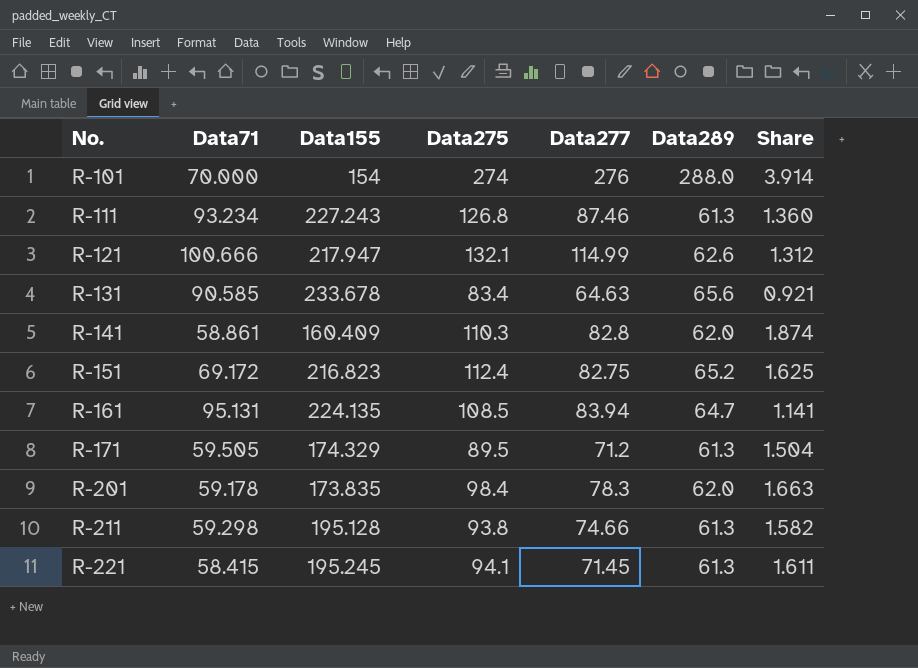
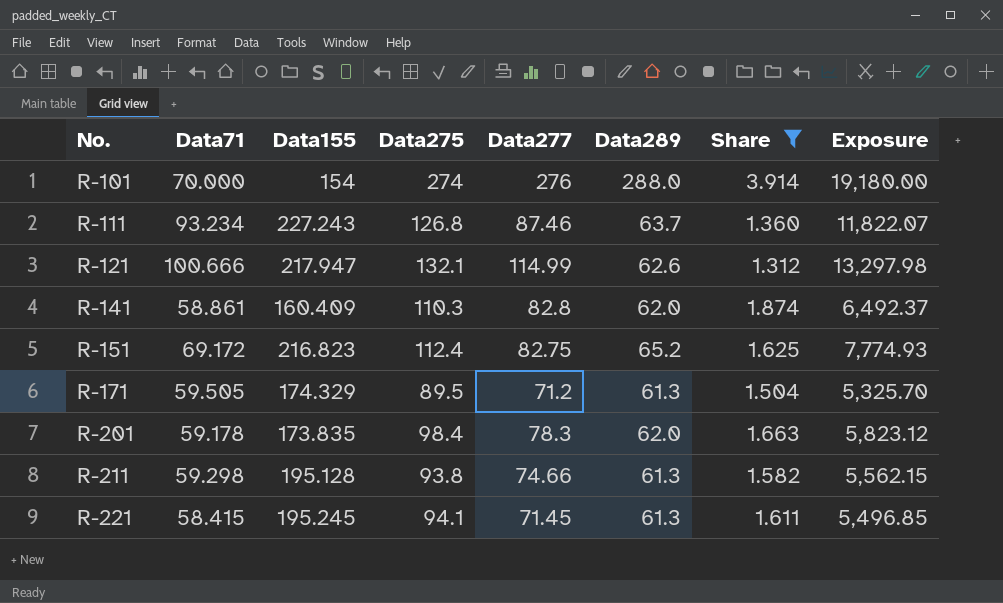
filter: none -> Share >= 1.312
column Exposure | formula: none -> [Data71] * [Data275]
R-111 | Data289: 61.3 -> 63.7

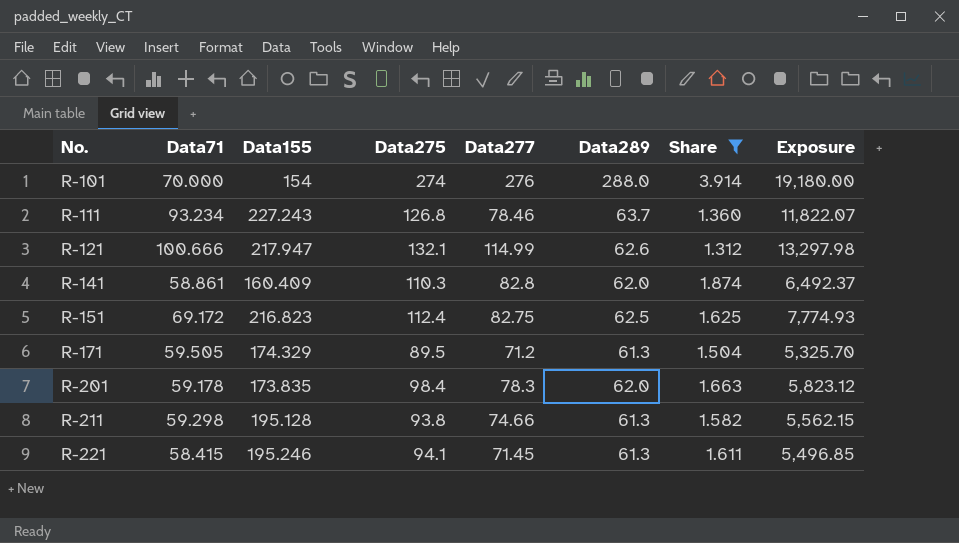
R-111 | Data277: 87.46 -> 78.46
R-151 | Data289: 65.2 -> 62.5
R-221 | Data155: 195.245 -> 195.246

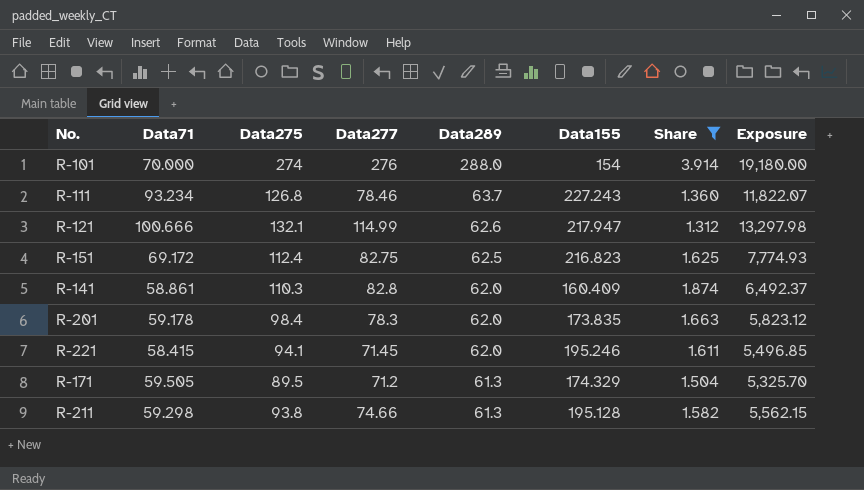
row order: No. ascending -> Data289 descending
column Data155 | position: 3 -> 6
R-221 | Data289: 61.3 -> 62.0

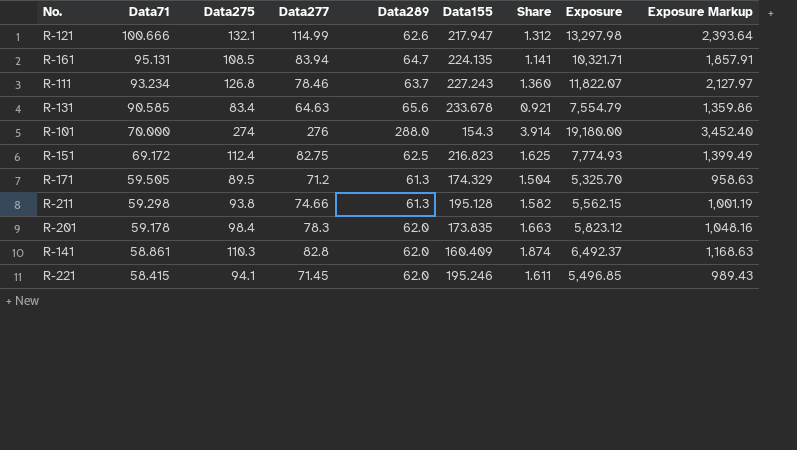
filter: Share >= 1.312 -> none
row order: Data289 descending -> Data71 descending
column Exposure Markup | formula: none -> [Exposure] * 0.18
R-101 | Data155: 154 -> 154.3

